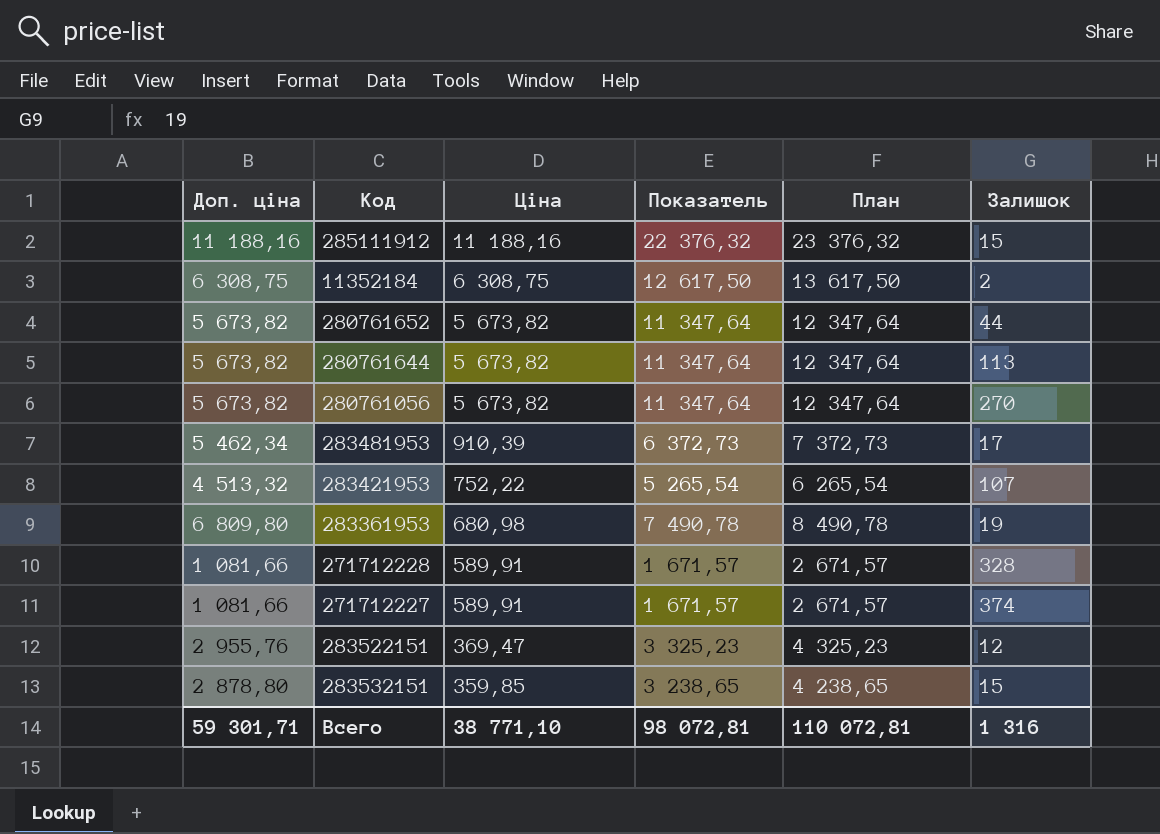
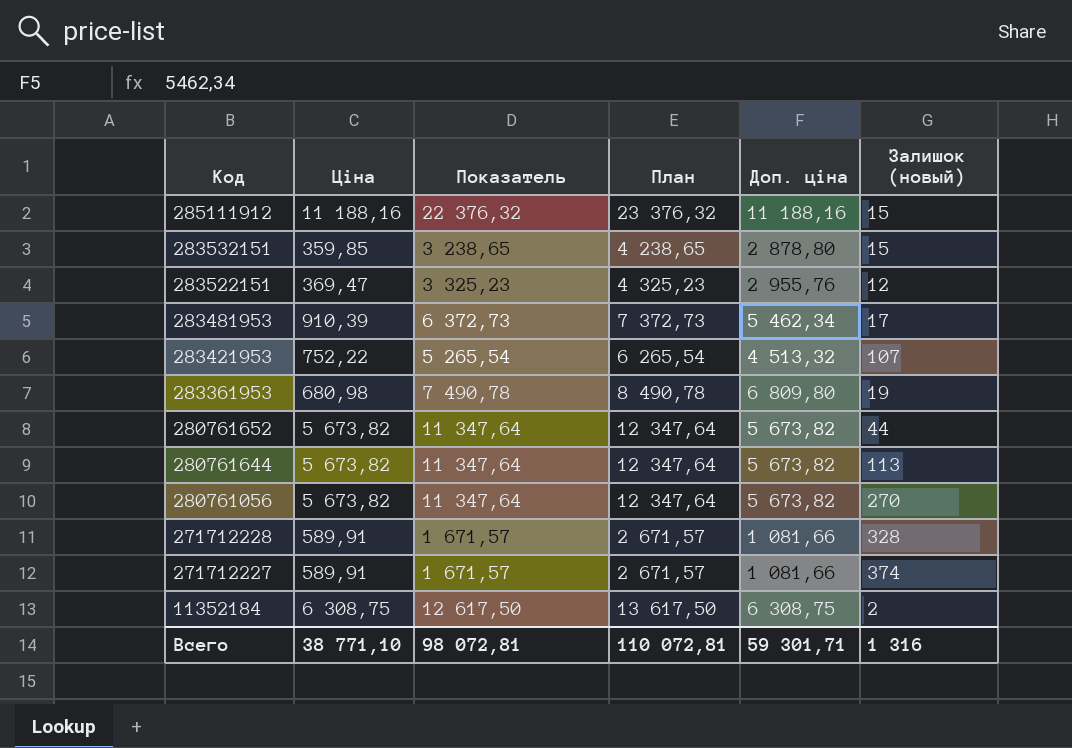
row order: Ціна descending -> Код descending
column Доп. ціна | position: 1 -> 5
column name: Залишок -> Залишок (новый)

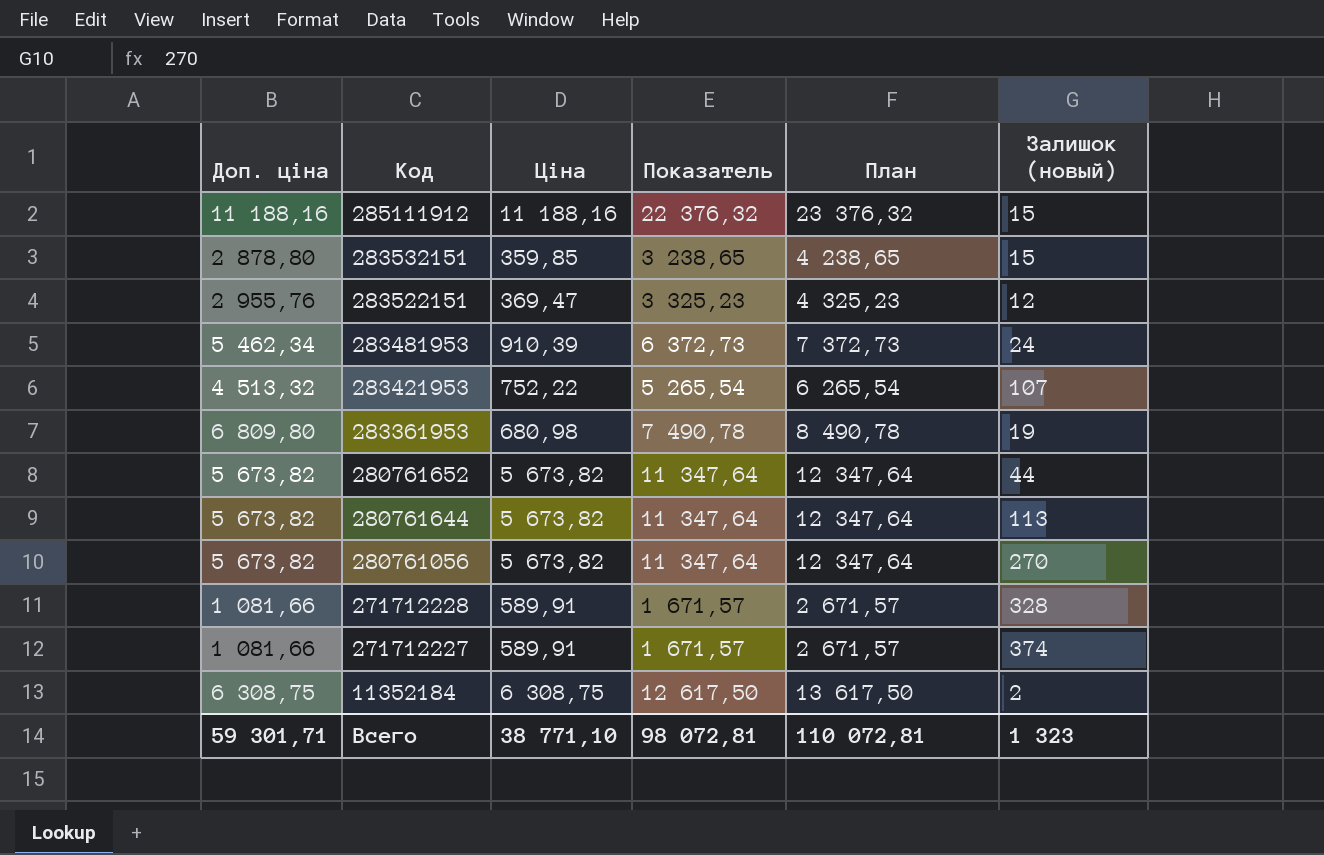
column Доп. ціна | position: 5 -> 1
283481953 | Залишок (новый): 17 -> 24
Всего | Залишок (новый): 1 316 -> 1 323

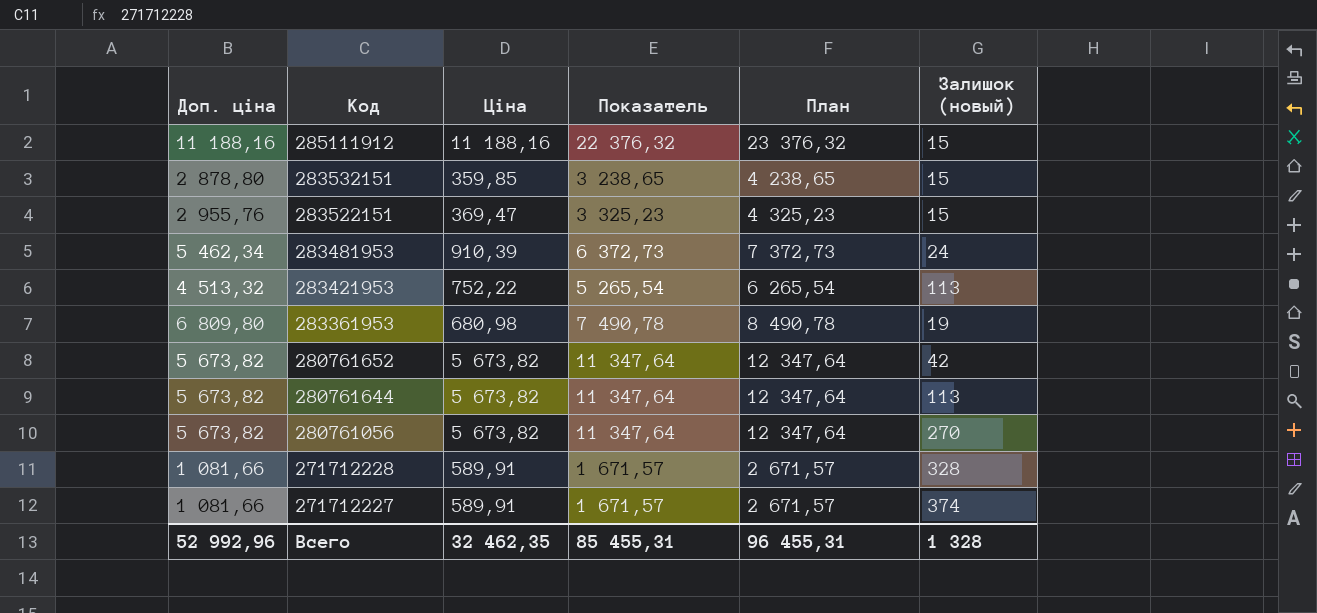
row 11352184: 6 308,75 | 6 308,75 | 12 617,50 | 13 617,50 | 2 -> none
283522151 | Залишок (новый): 12 -> 15
283421953 | Залишок (новый): 107 -> 113
280761652 | Залишок (новый): 44 -> 42
Всего | Доп. ціна: 59 301,71 -> 52 992,96
Всего | Ціна: 38 771,10 -> 32 462,35
Всего | Показатель: 98 072,81 -> 85 455,31
Всего | План: 110 072,81 -> 96 455,31
Всего | Залишок (новый): 1 323 -> 1 328

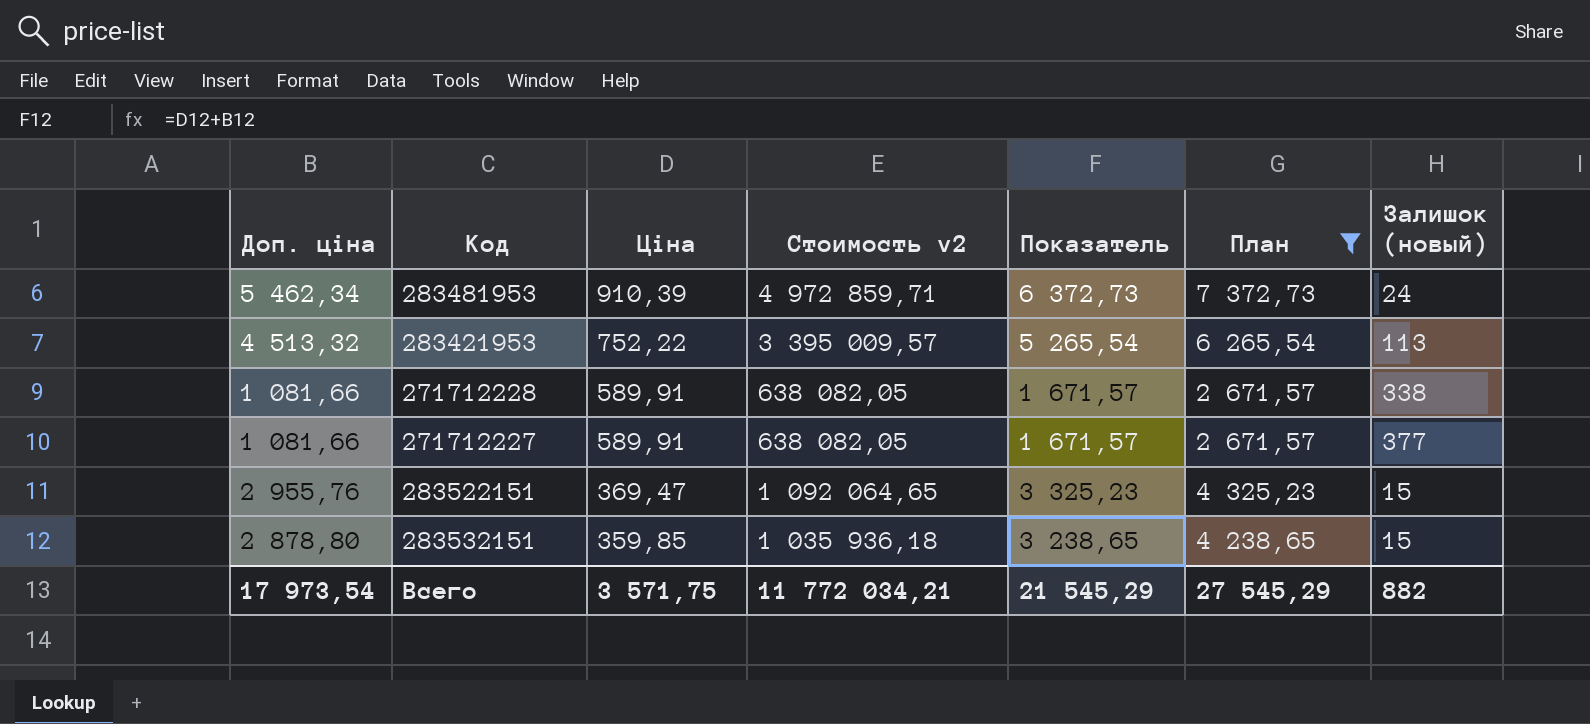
filter: none -> План <= 7 372,73
row order: Код descending -> Ціна descending
column Стоимость v2 | formula: none -> [Доп. ціна] * [Ціна]
271712228 | Залишок (новый): 328 -> 338
271712227 | Залишок (новый): 374 -> 377
Всего | Доп. ціна: 52 992,96 -> 17 973,54
Всего | Ціна: 32 462,35 -> 3 571,75
Всего | Показатель: 85 455,31 -> 21 545,29
Всего | План: 96 455,31 -> 27 545,29
Всего | Залишок (новый): 1 328 -> 882

